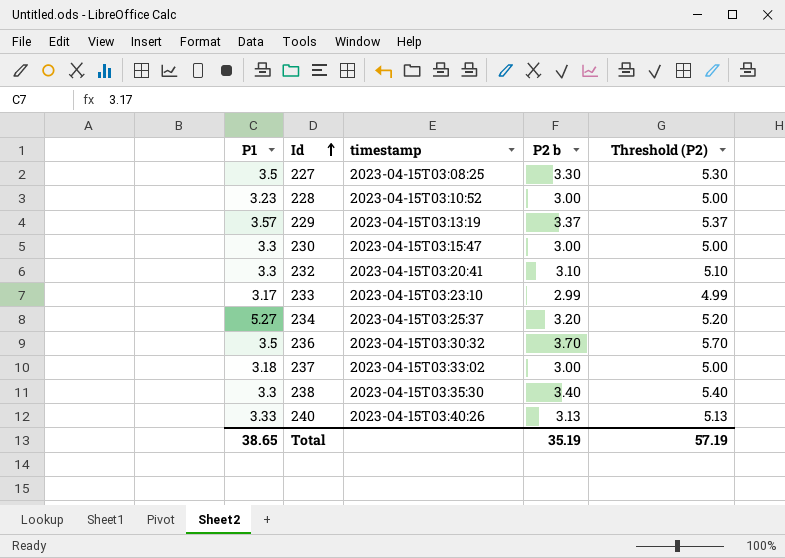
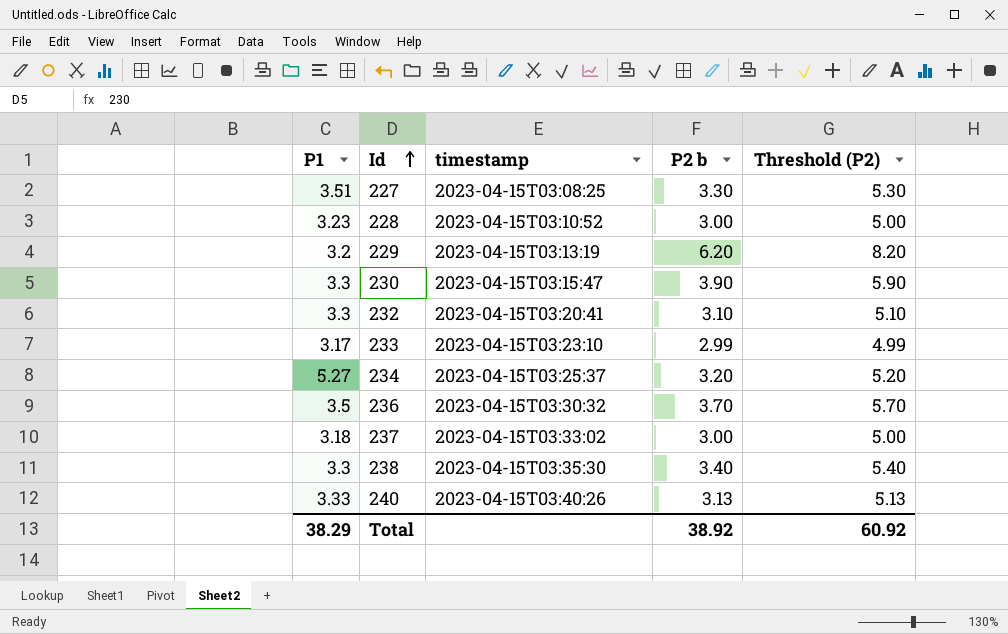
227 | P1: 3.5 -> 3.51
229 | P1: 3.57 -> 3.2
229 | P2 b: 3.37 -> 6.20
229 | Threshold (P2): 5.37 -> 8.20
230 | P2 b: 3.00 -> 3.90
230 | Threshold (P2): 5.00 -> 5.90
Total | P1: 38.65 -> 38.29
Total | P2 b: 35.19 -> 38.92
Total | Threshold (P2): 57.19 -> 60.92

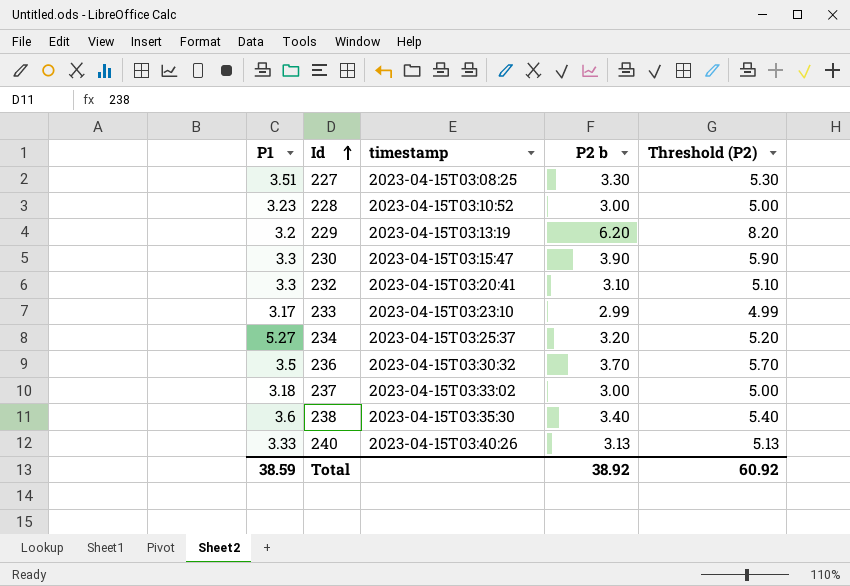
238 | P1: 3.3 -> 3.6
Total | P1: 38.29 -> 38.59

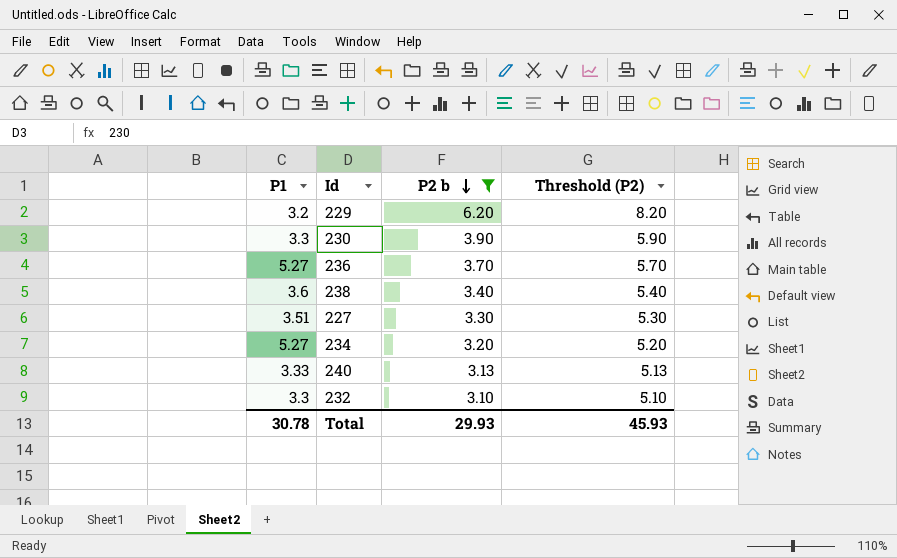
filter: none -> P2 b >= 3.10
row order: Id ascending -> P2 b descending
column timestamp | position: 3 -> none
236 | P1: 3.5 -> 5.27
Total | P1: 38.59 -> 30.78
Total | P2 b: 38.92 -> 29.93
Total | Threshold (P2): 60.92 -> 45.93

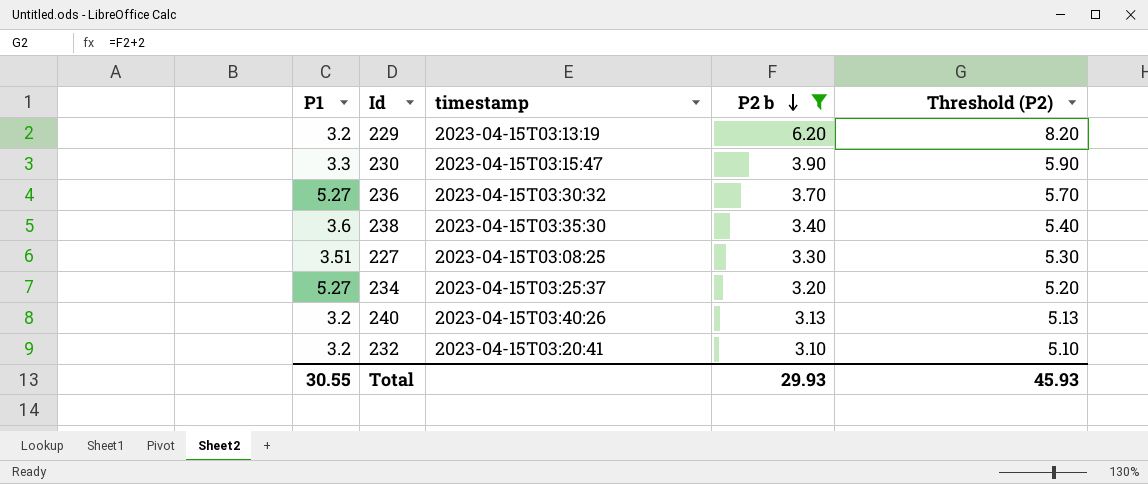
column timestamp | position: none -> 3
240 | P1: 3.33 -> 3.2
232 | P1: 3.3 -> 3.2
Total | P1: 30.78 -> 30.55

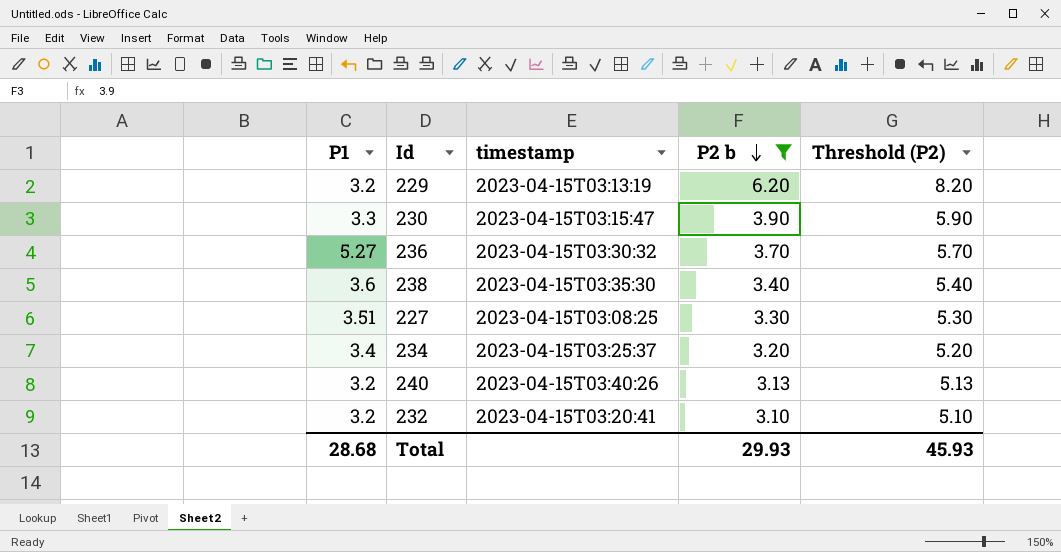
234 | P1: 5.27 -> 3.4
Total | P1: 30.55 -> 28.68

